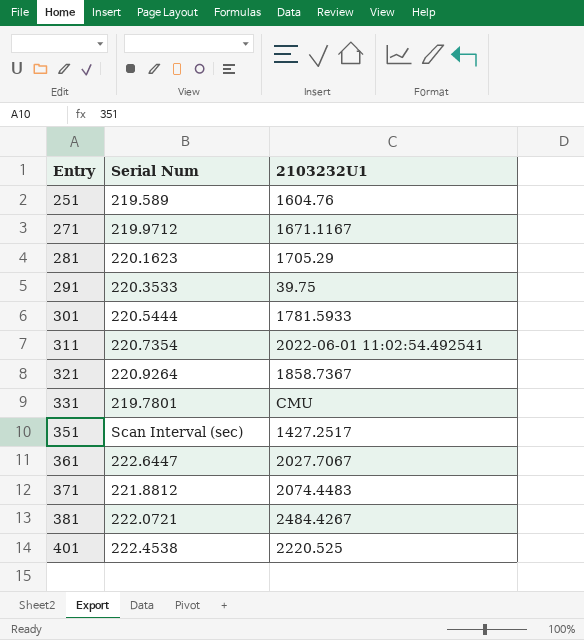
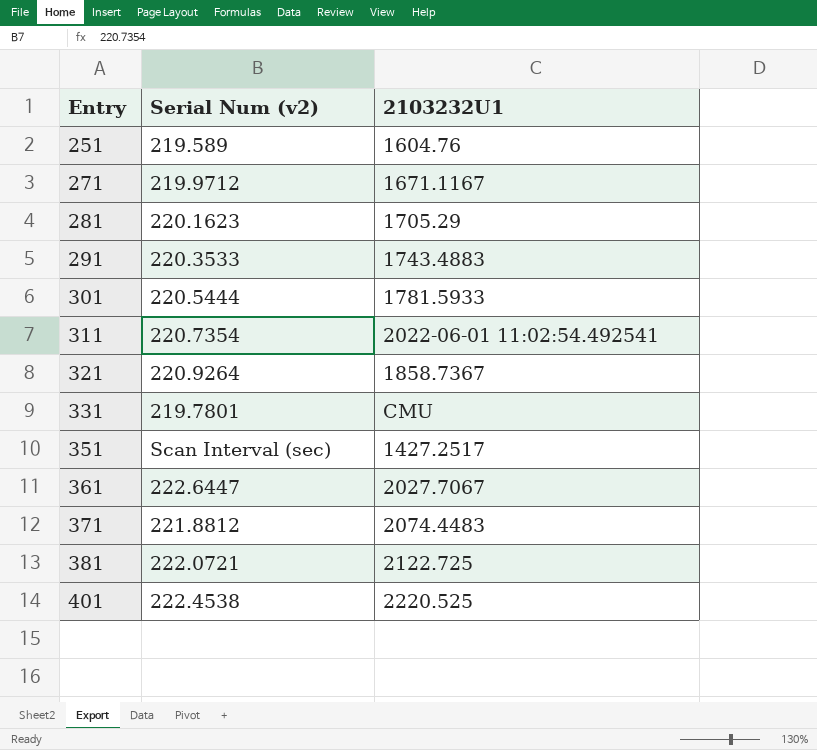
column name: Serial Num -> Serial Num (v2)
291 | 2103232U1: 39.75 -> 1743.4883
381 | 2103232U1: 2484.4267 -> 2122.725

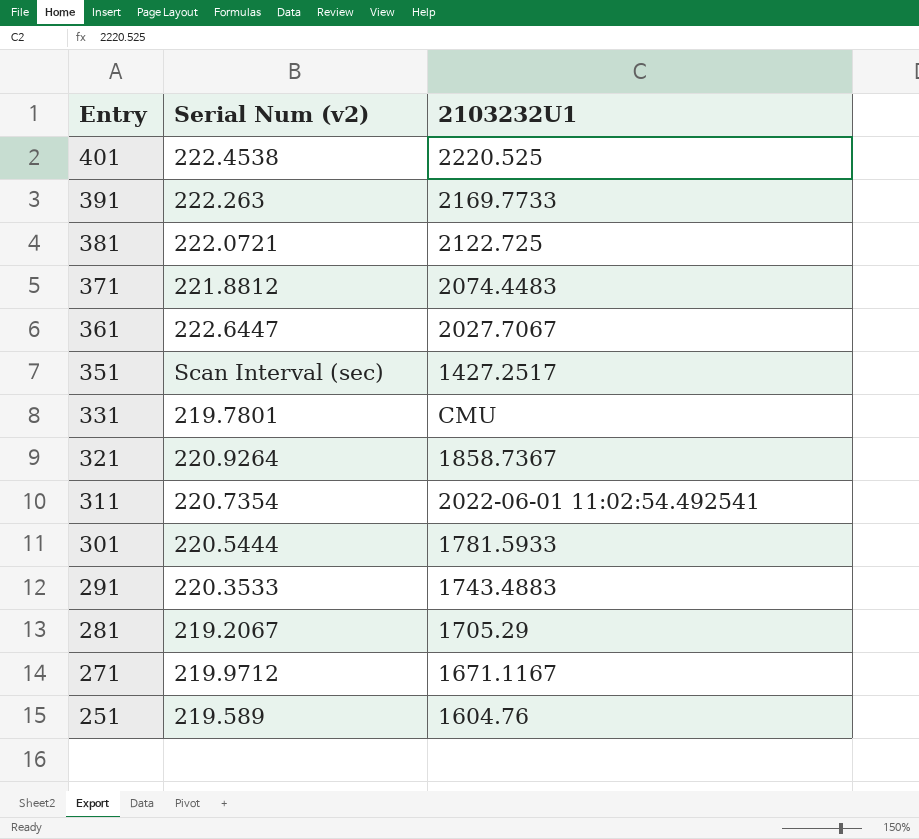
row order: Entry ascending -> Entry descending
row 391: none -> 222.263 | 2169.7733
281 | Serial Num (v2): 220.1623 -> 219.2067

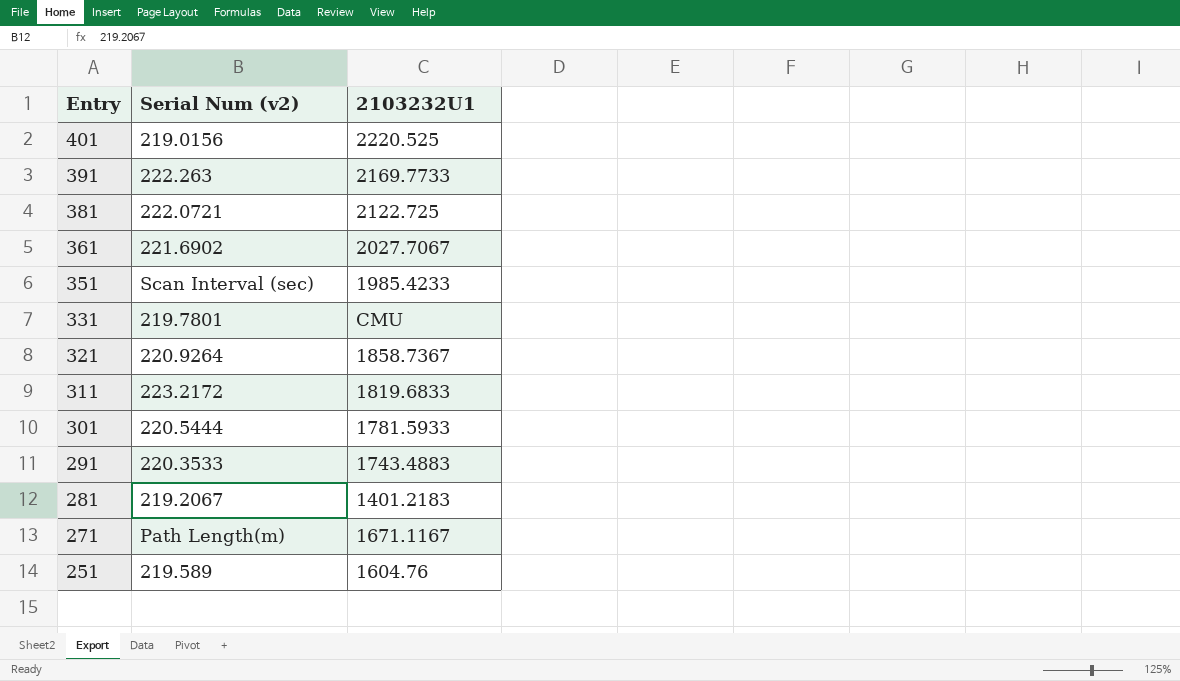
row 371: 221.8812 | 2074.4483 -> none
401 | Serial Num (v2): 222.4538 -> 219.0156
361 | Serial Num (v2): 222.6447 -> 221.6902
351 | 2103232U1: 1427.2517 -> 1985.4233
311 | Serial Num (v2): 220.7354 -> 223.2172
311 | 2103232U1: 2022-06-01 11:02:54.492541 -> 1819.6833
281 | 2103232U1: 1705.29 -> 1401.2183
271 | Serial Num (v2): 219.9712 -> Path Length(m)

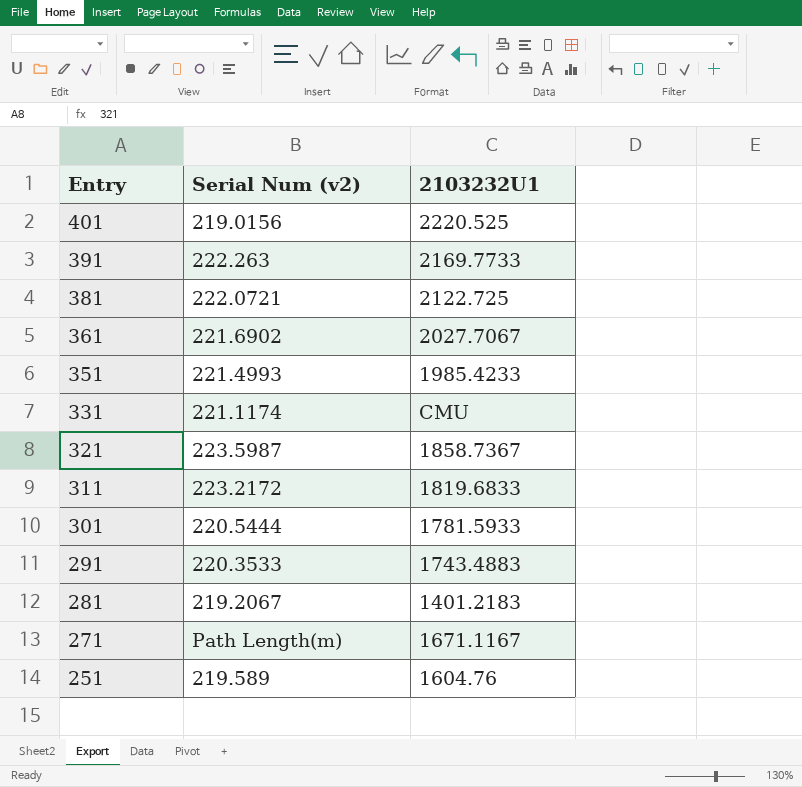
351 | Serial Num (v2): Scan Interval (sec) -> 221.4993
331 | Serial Num (v2): 219.7801 -> 221.1174
321 | Serial Num (v2): 220.9264 -> 223.5987

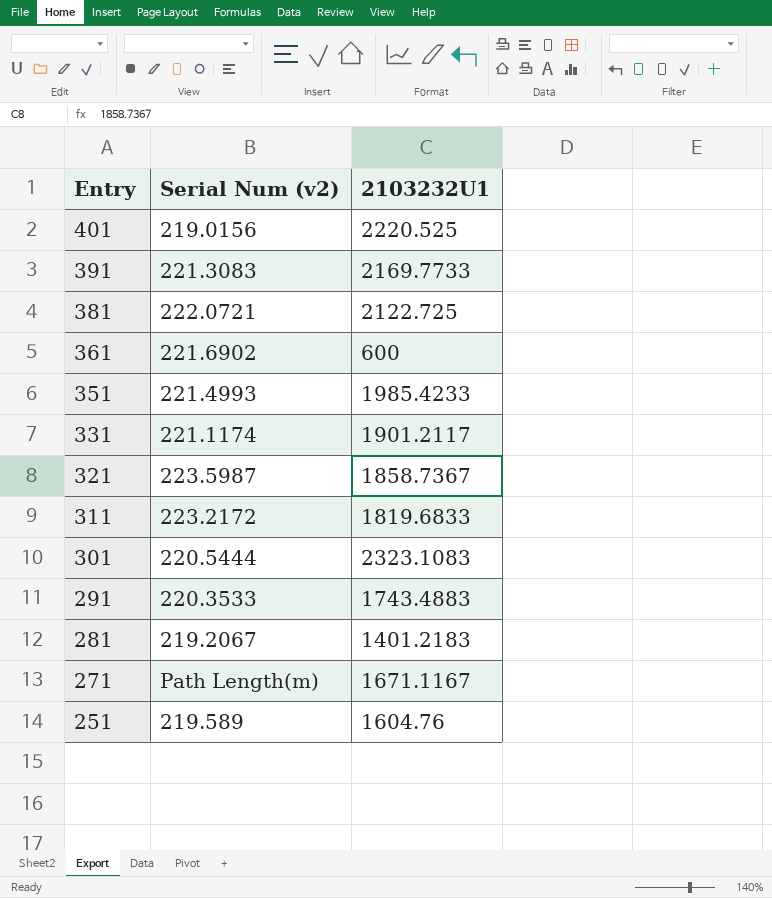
391 | Serial Num (v2): 222.263 -> 221.3083
361 | 2103232U1: 2027.7067 -> 600
331 | 2103232U1: CMU -> 1901.2117
301 | 2103232U1: 1781.5933 -> 2323.1083

